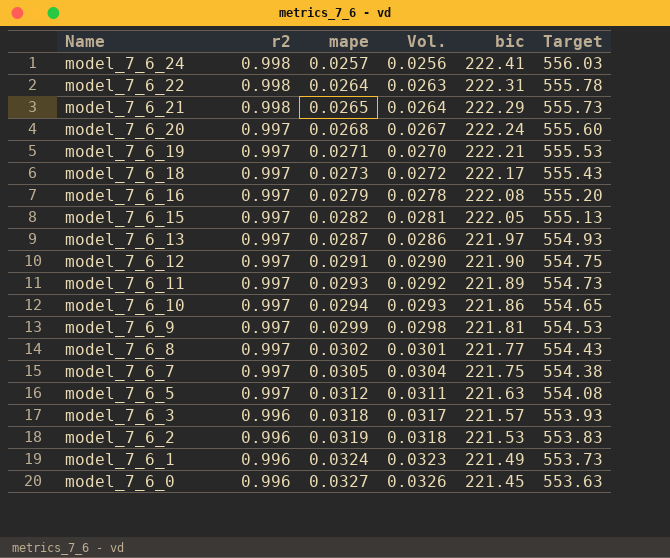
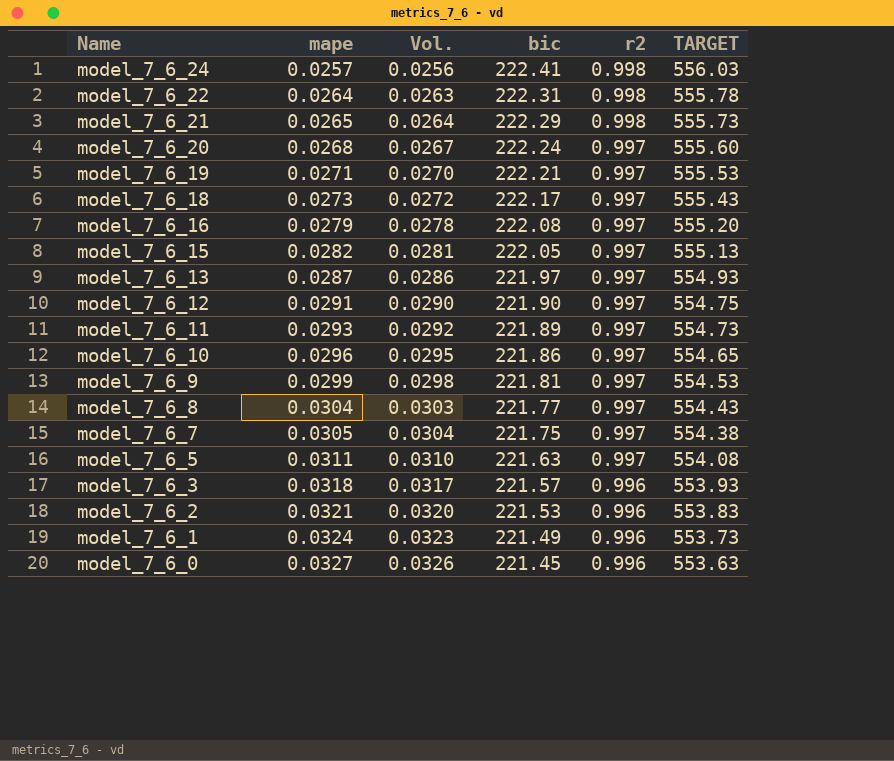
column r2 | position: 2 -> 5
column name: Target -> TARGET
model_7_6_10 | mape: 0.0294 -> 0.0296
model_7_6_10 | Vol.: 0.0293 -> 0.0295
model_7_6_8 | mape: 0.0302 -> 0.0304
model_7_6_8 | Vol.: 0.0301 -> 0.0303
model_7_6_5 | mape: 0.0312 -> 0.0311
model_7_6_5 | Vol.: 0.0311 -> 0.0310
model_7_6_2 | mape: 0.0319 -> 0.0321
model_7_6_2 | Vol.: 0.0318 -> 0.0320

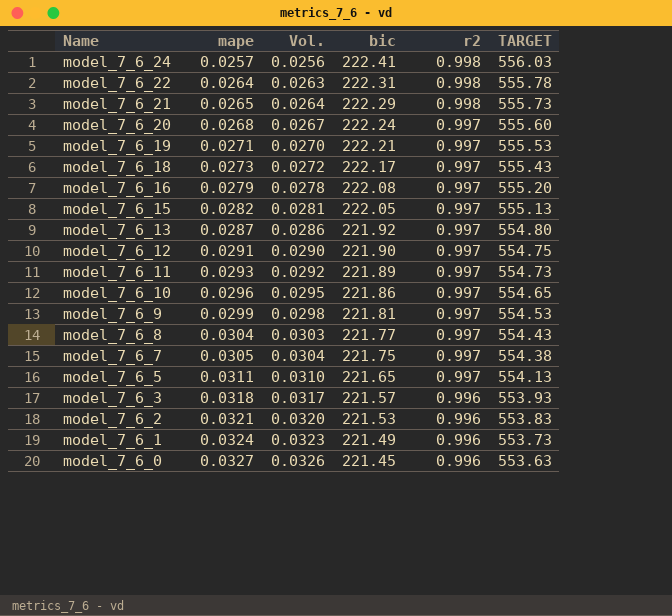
model_7_6_13 | bic: 221.97 -> 221.92
model_7_6_13 | TARGET: 554.93 -> 554.80
model_7_6_5 | bic: 221.63 -> 221.65
model_7_6_5 | TARGET: 554.08 -> 554.13

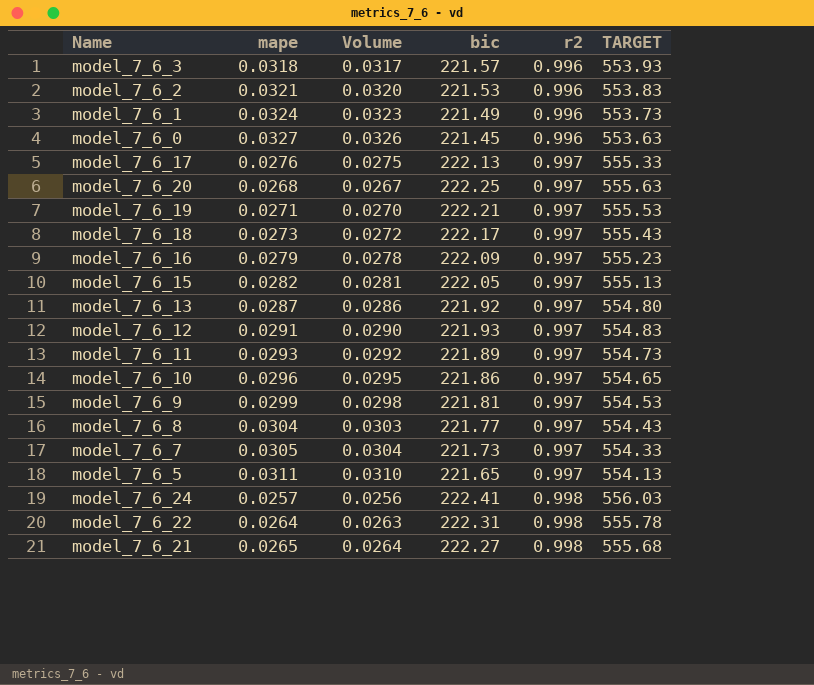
row order: Name descending -> r2 ascending
column name: Vol. -> Volume
row model_7_6_17: none -> 0.0276 | 0.0275 | 222.13 | 0.997 | 555.33
model_7_6_20 | bic: 222.24 -> 222.25
model_7_6_20 | TARGET: 555.60 -> 555.63
model_7_6_16 | bic: 222.08 -> 222.09
model_7_6_16 | TARGET: 555.20 -> 555.23
model_7_6_12 | bic: 221.90 -> 221.93
model_7_6_12 | TARGET: 554.75 -> 554.83
model_7_6_7 | bic: 221.75 -> 221.73
model_7_6_7 | TARGET: 554.38 -> 554.33
model_7_6_21 | bic: 222.29 -> 222.27
model_7_6_21 | TARGET: 555.73 -> 555.68

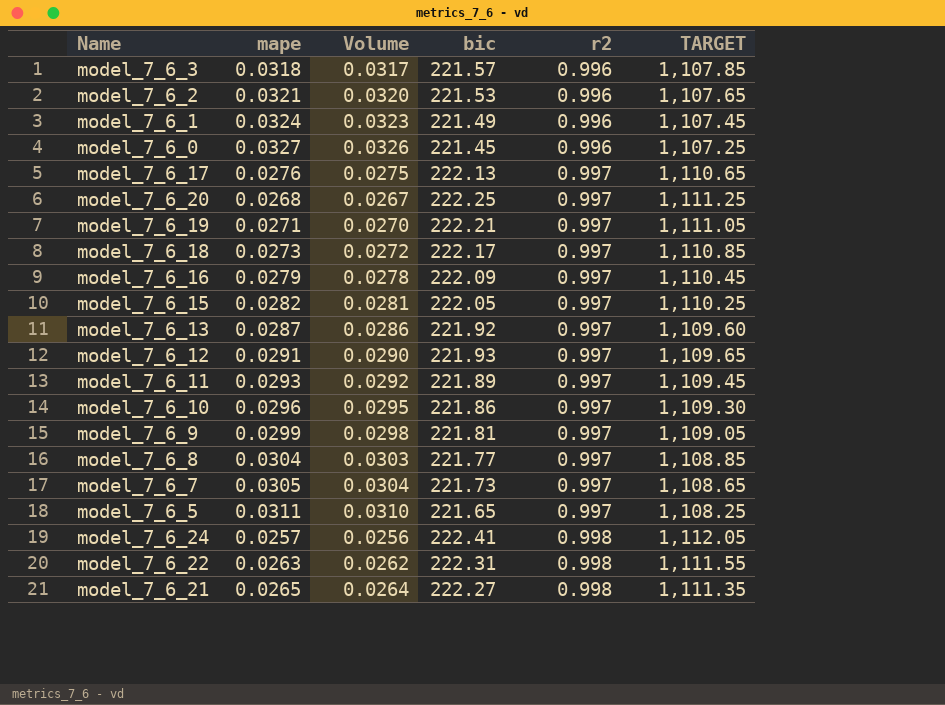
column TARGET | formula: [bic] * 2.5 -> [bic] * 5
model_7_6_22 | mape: 0.0264 -> 0.0263
model_7_6_22 | Volume: 0.0263 -> 0.0262

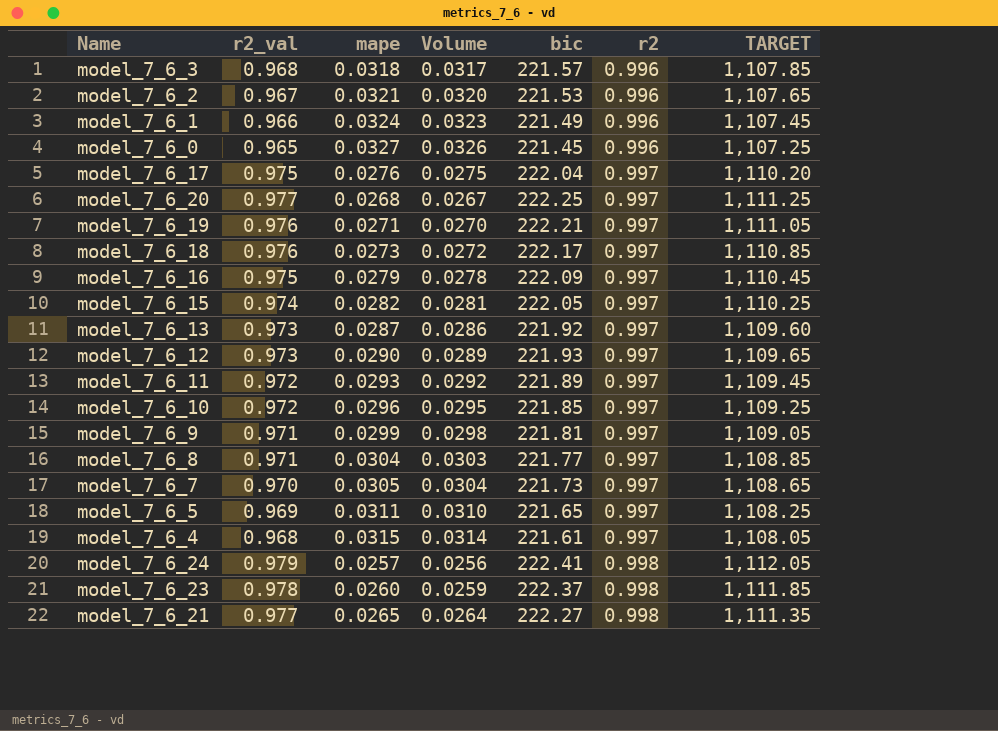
column r2_val | position: none -> 2
row model_7_6_22: 0.0263 | 0.0262 | 222.31 | 0.998 | 1,111.55 -> none
model_7_6_17 | bic: 222.13 -> 222.04
model_7_6_17 | TARGET: 1,110.65 -> 1,110.20
model_7_6_12 | mape: 0.0291 -> 0.0290
model_7_6_12 | Volume: 0.0290 -> 0.0289
model_7_6_10 | bic: 221.86 -> 221.85
model_7_6_10 | TARGET: 1,109.30 -> 1,109.25
row model_7_6_4: none -> 0.968 | 0.0315 | 0.0314 | 221.61 | 0.997 | 1,108.05
row model_7_6_23: none -> 0.978 | 0.0260 | 0.0259 | 222.37 | 0.998 | 1,111.85

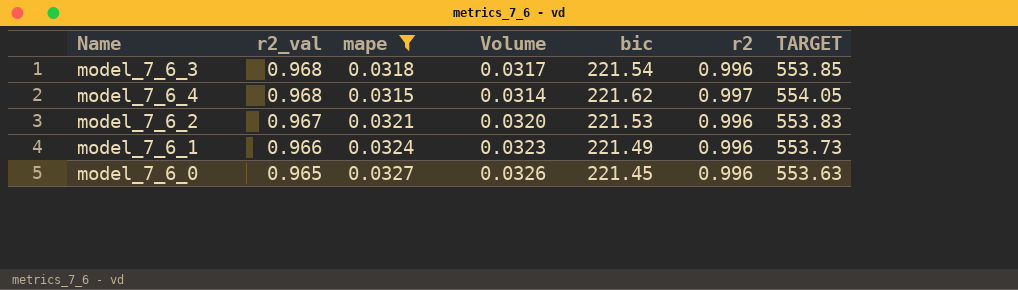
filter: none -> mape >= 0.0315
row order: r2 ascending -> r2_val descending
column TARGET | formula: [bic] * 5 -> [bic] * 2.5
model_7_6_3 | bic: 221.57 -> 221.54
model_7_6_4 | bic: 221.61 -> 221.62

